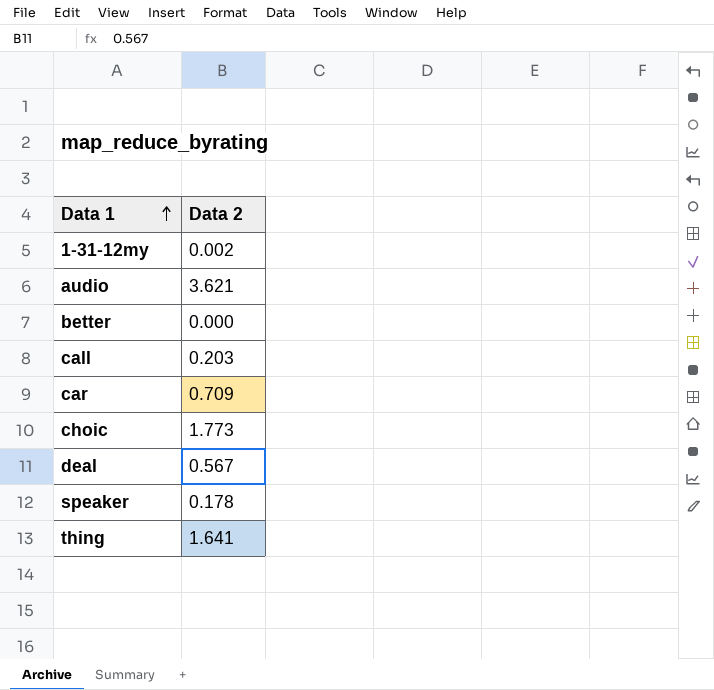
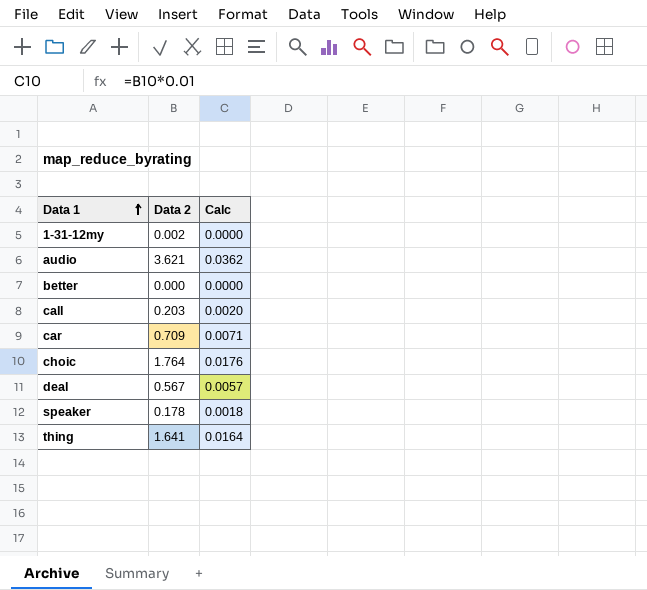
column Calc | formula: none -> [Data 2] * 0.01
choic | Data 2: 1.773 -> 1.764

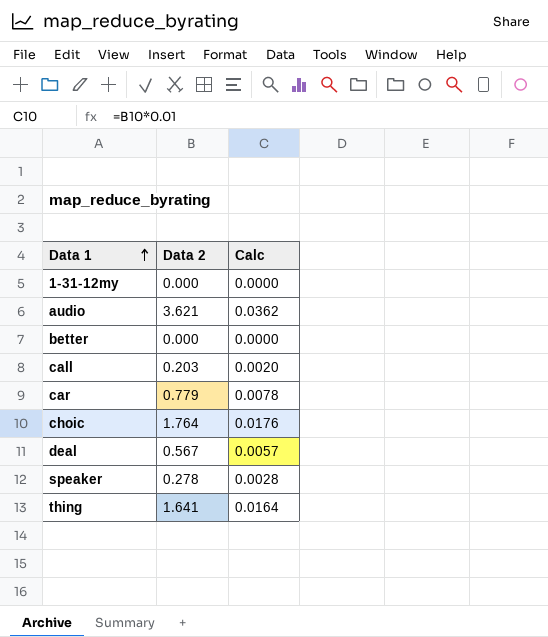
1-31-12my | Data 2: 0.002 -> 0.000
car | Data 2: 0.709 -> 0.779
car | Calc: 0.0071 -> 0.0078
speaker | Data 2: 0.178 -> 0.278
speaker | Calc: 0.0018 -> 0.0028

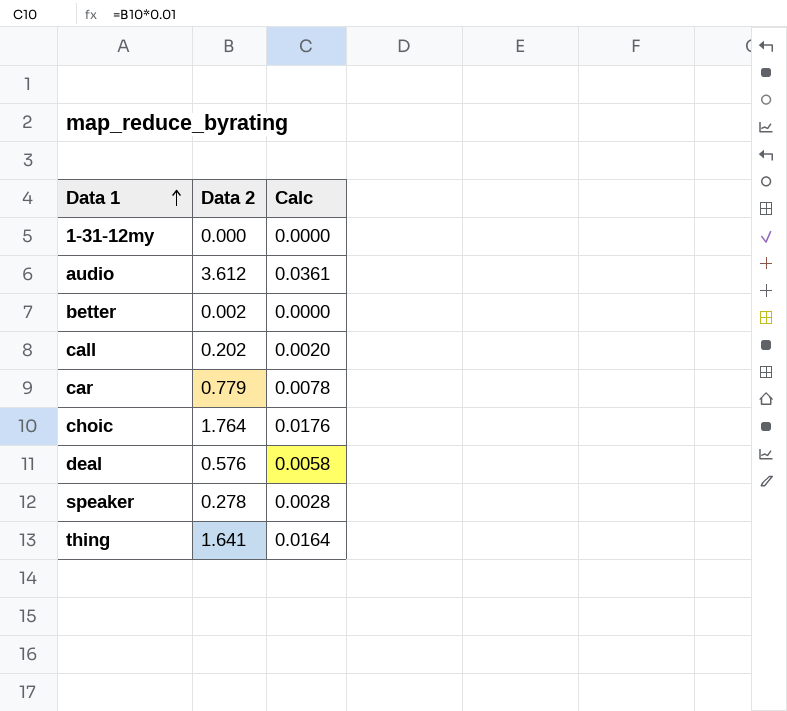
audio | Data 2: 3.621 -> 3.612
audio | Calc: 0.0362 -> 0.0361
better | Data 2: 0.000 -> 0.002
call | Data 2: 0.203 -> 0.202
deal | Data 2: 0.567 -> 0.576
deal | Calc: 0.0057 -> 0.0058

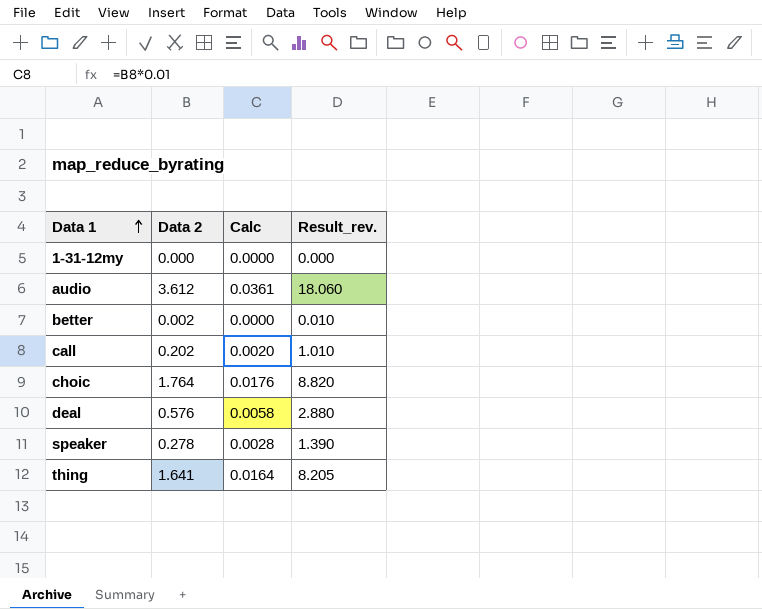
column Result_rev. | formula: none -> [Data 2] * 5
row car: 0.779 | 0.0078 -> none

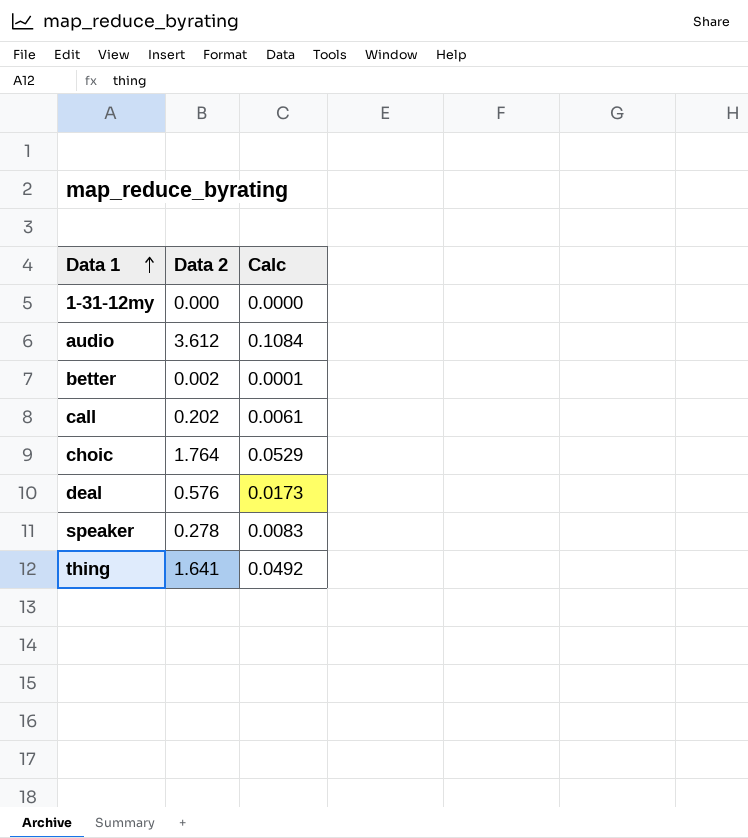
column Result_rev. | formula: [Data 2] * 5 -> none
column Calc | formula: [Data 2] * 0.01 -> [Data 2] * 0.03

